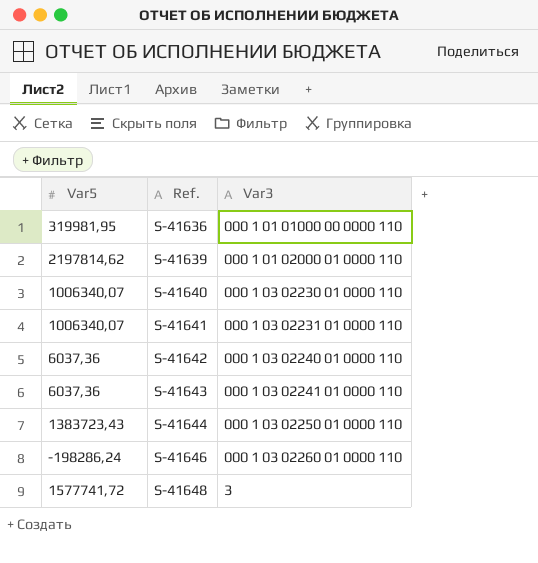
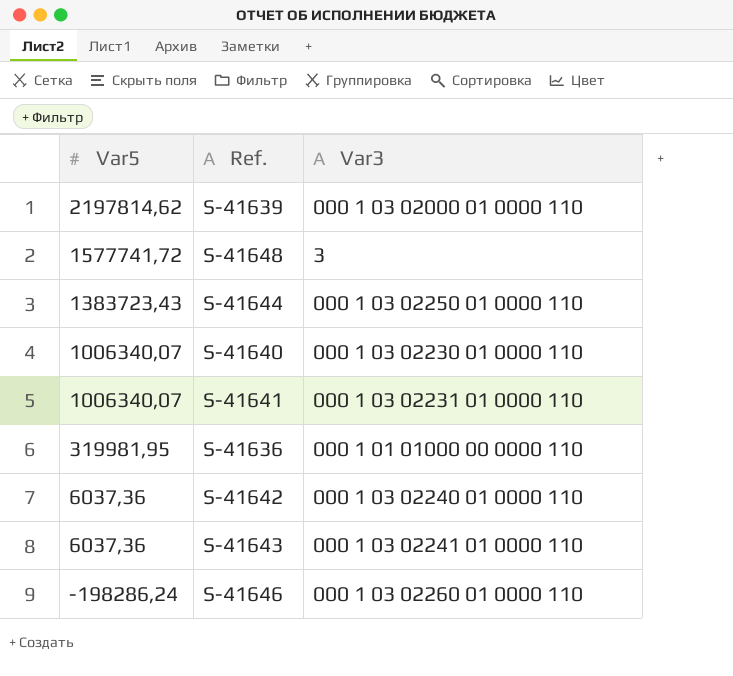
row order: Ref. ascending -> Var5 descending
S-41639 | Var3: 000 1 01 02000 01 0000 110 -> 000 1 03 02000 01 0000 110

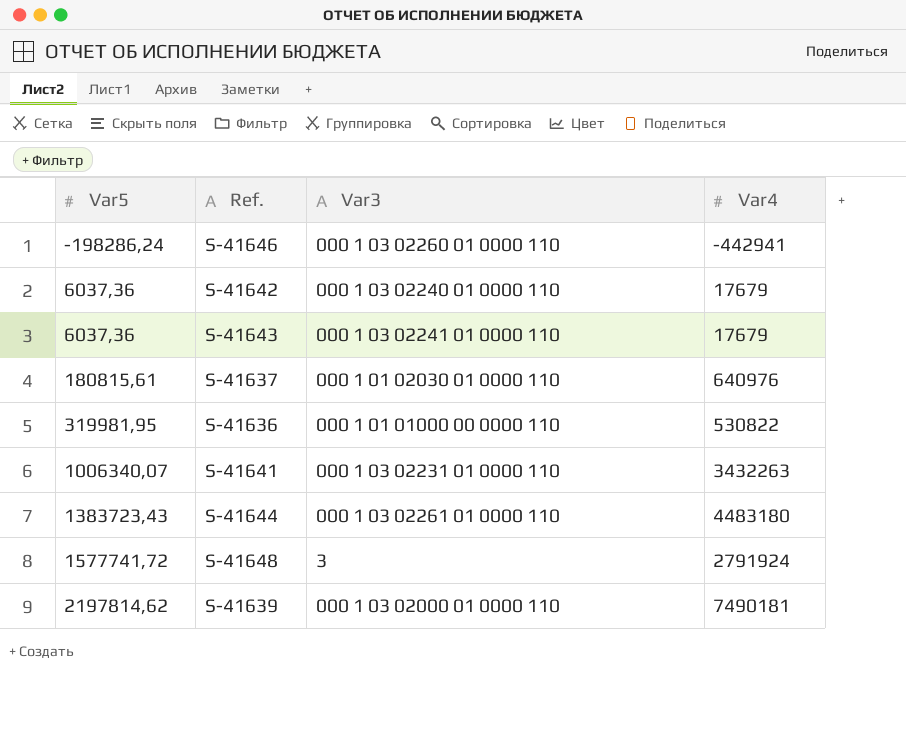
row order: Var5 descending -> Var5 ascending
column Var4 | position: none -> 4
row S-41640: 1006340,07 | 000 1 03 02230 01 0000 110 -> none
row S-41637: none -> 180815,61 | 000 1 01 02030 01 0000 110 | 640976
S-41644 | Var3: 000 1 03 02250 01 0000 110 -> 000 1 03 02261 01 0000 110

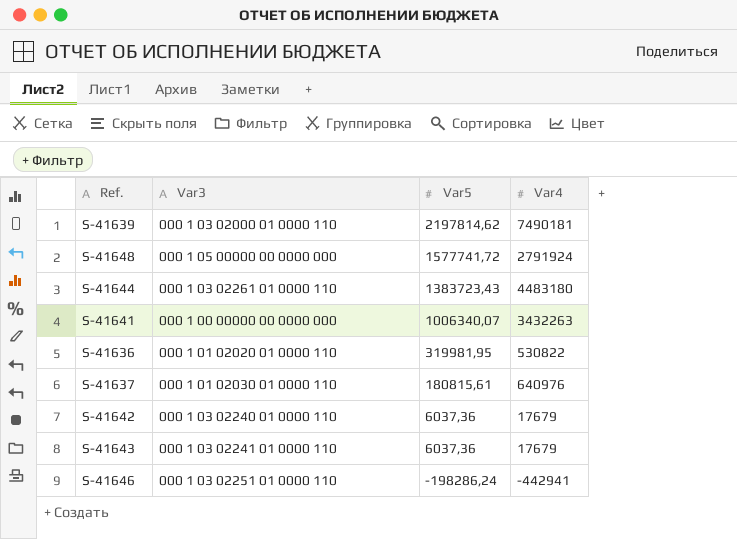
row order: Var5 ascending -> Var5 descending
column Var5 | position: 1 -> 3
S-41648 | Var3: 3 -> 000 1 05 00000 00 0000 000
S-41641 | Var3: 000 1 03 02231 01 0000 110 -> 000 1 00 00000 00 0000 000
S-41636 | Var3: 000 1 01 01000 00 0000 110 -> 000 1 01 02020 01 0000 110
S-41646 | Var3: 000 1 03 02260 01 0000 110 -> 000 1 03 02251 01 0000 110

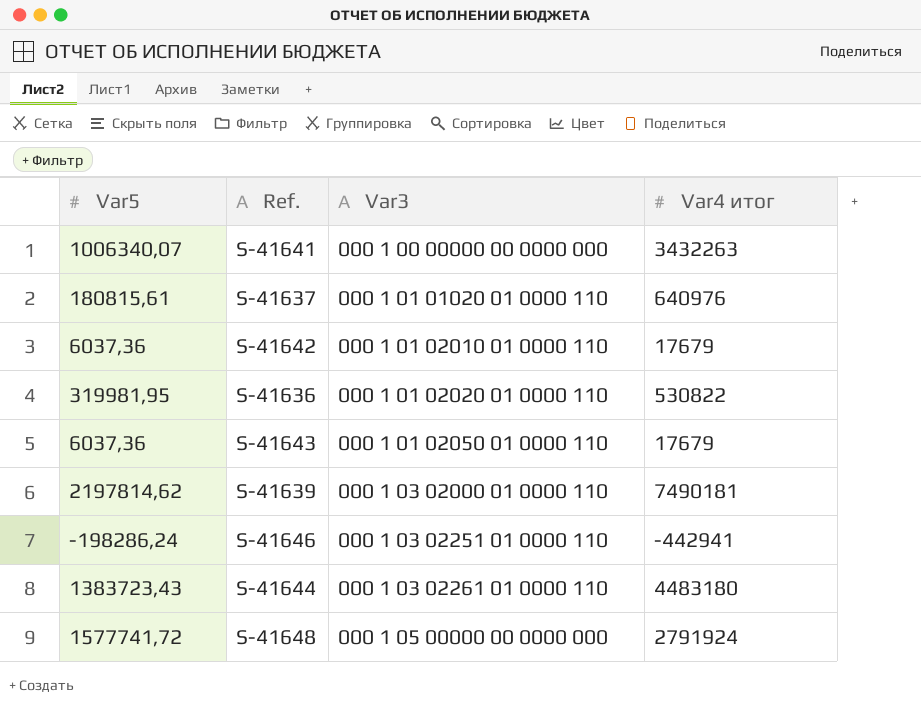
row order: Var5 descending -> Var3 ascending
column Var5 | position: 3 -> 1
column name: Var4 -> Var4 итог
S-41637 | Var3: 000 1 01 02030 01 0000 110 -> 000 1 01 01020 01 0000 110
S-41642 | Var3: 000 1 03 02240 01 0000 110 -> 000 1 01 02010 01 0000 110
S-41643 | Var3: 000 1 03 02241 01 0000 110 -> 000 1 01 02050 01 0000 110

